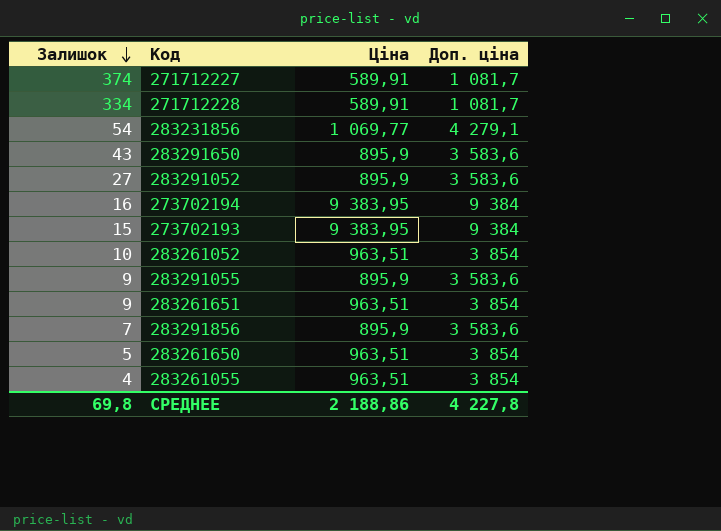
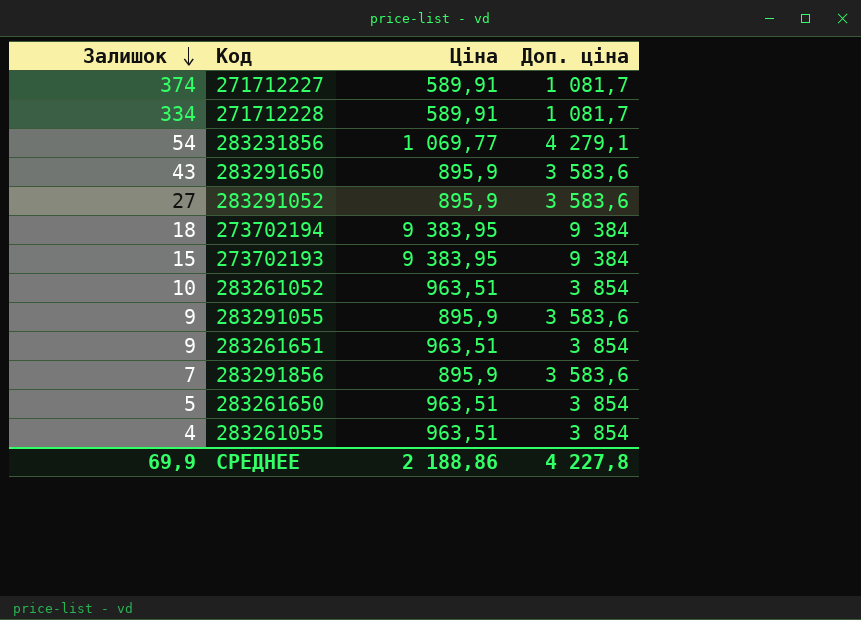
273702194 | Залишок: 16 -> 18
СРЕДНЕЕ | Залишок: 69,8 -> 69,9

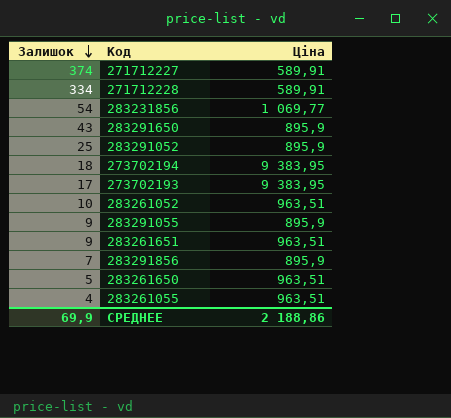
column Доп. ціна | position: 4 -> none
283291052 | Залишок: 27 -> 25
273702193 | Залишок: 15 -> 17

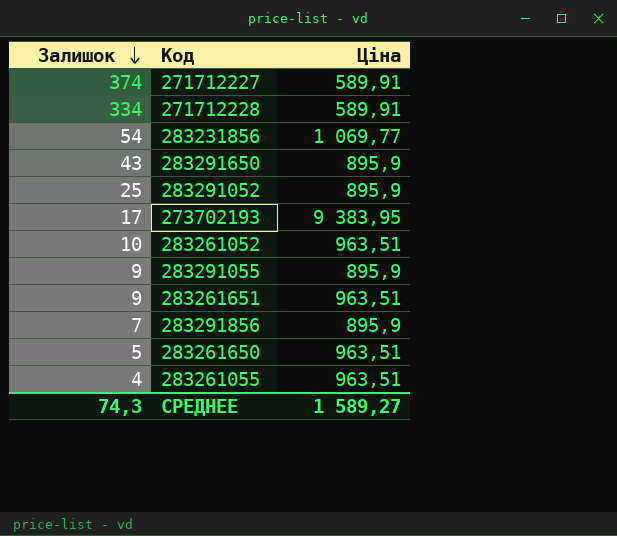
row 273702194: 18 | 9 383,95 -> none
СРЕДНЕЕ | Залишок: 69,9 -> 74,3
СРЕДНЕЕ | Ціна: 2 188,86 -> 1 589,27

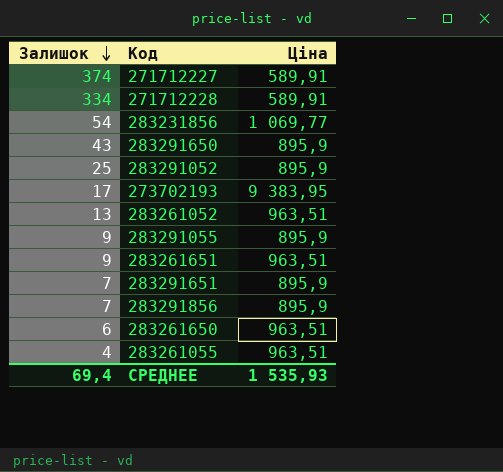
283261052 | Залишок: 10 -> 13
row 283291651: none -> 7 | 895,9
283261650 | Залишок: 5 -> 6
СРЕДНЕЕ | Залишок: 74,3 -> 69,4
СРЕДНЕЕ | Ціна: 1 589,27 -> 1 535,93

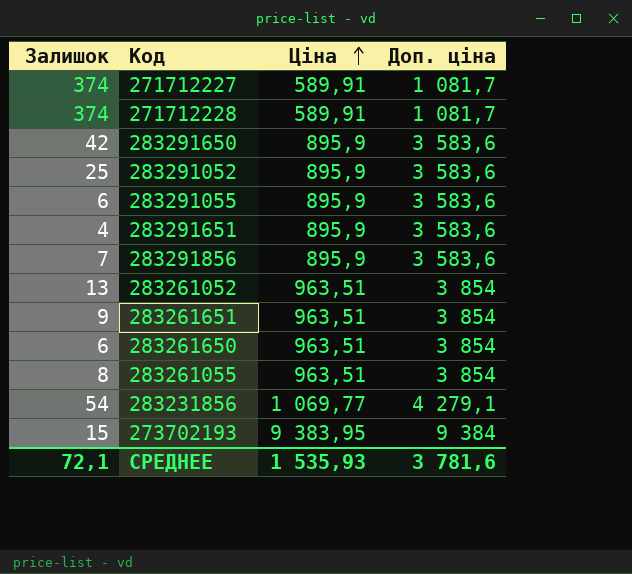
row order: Залишок descending -> Ціна ascending
column Доп. ціна | position: none -> 4
271712228 | Залишок: 334 -> 374
283291650 | Залишок: 43 -> 42
283291055 | Залишок: 9 -> 6
283291651 | Залишок: 7 -> 4
283261055 | Залишок: 4 -> 8
273702193 | Залишок: 17 -> 15
СРЕДНЕЕ | Залишок: 69,4 -> 72,1

